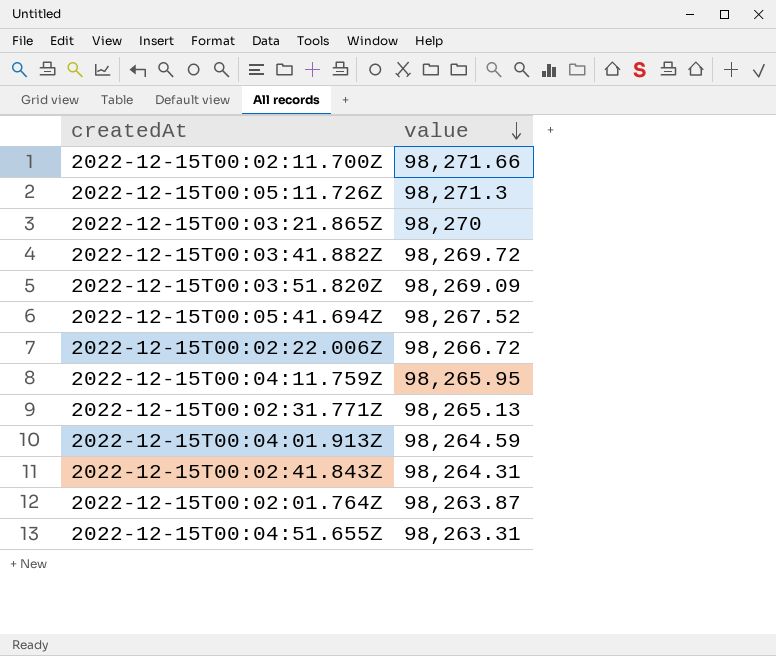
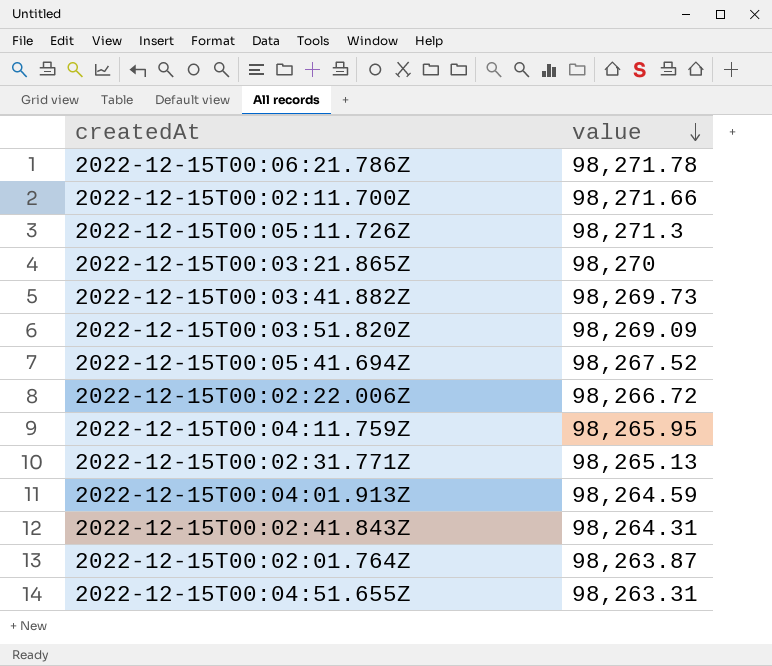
row 2022-12-15T00:06:21.786Z: none -> 98,271.78
2022-12-15T00:03:41.882Z | value: 98,269.72 -> 98,269.73

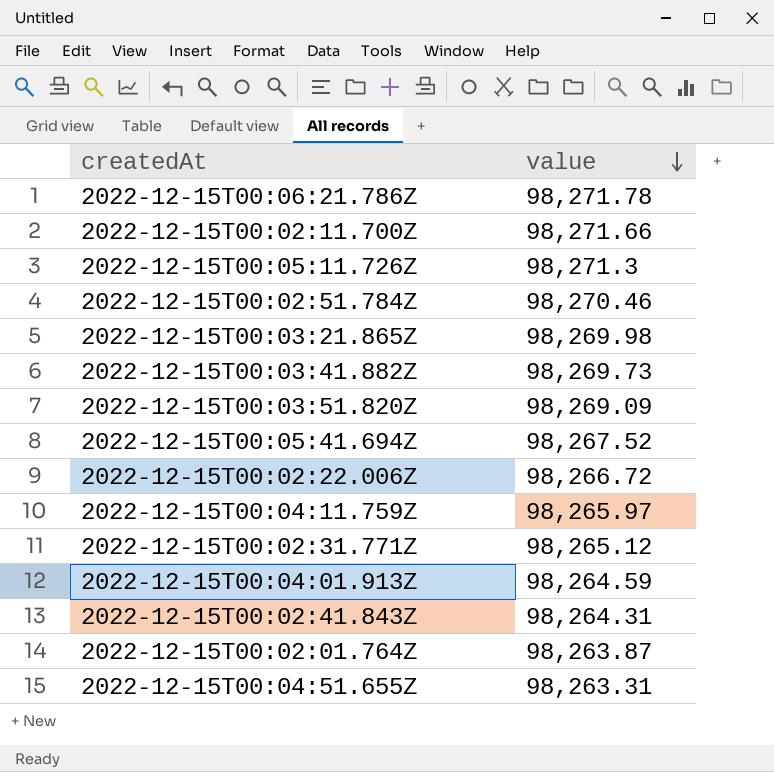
row 2022-12-15T00:02:51.784Z: none -> 98,270.46
2022-12-15T00:03:21.865Z | value: 98,270 -> 98,269.98
2022-12-15T00:04:11.759Z | value: 98,265.95 -> 98,265.97
2022-12-15T00:02:31.771Z | value: 98,265.13 -> 98,265.12

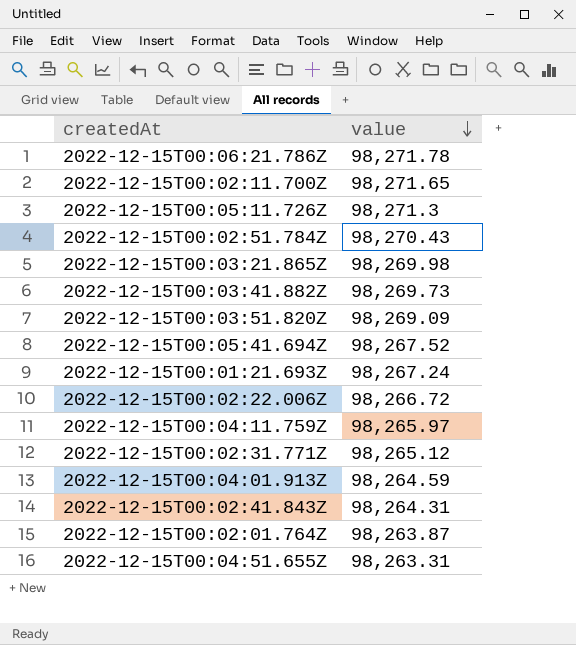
2022-12-15T00:02:11.700Z | value: 98,271.66 -> 98,271.65
2022-12-15T00:02:51.784Z | value: 98,270.46 -> 98,270.43
row 2022-12-15T00:01:21.693Z: none -> 98,267.24

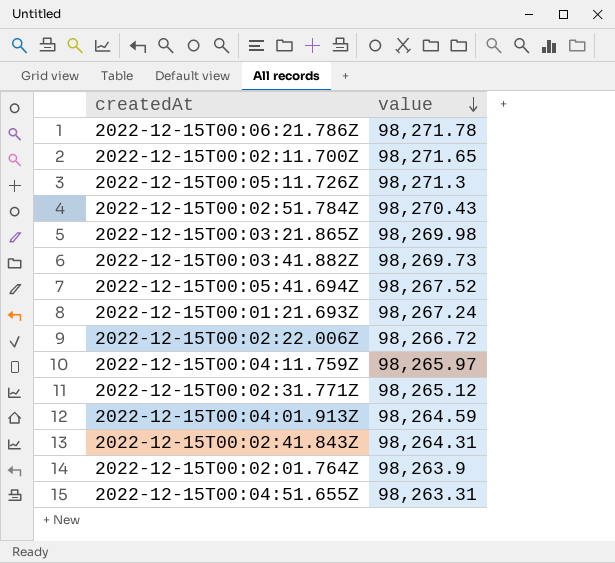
row 2022-12-15T00:03:51.820Z: 98,269.09 -> none
2022-12-15T00:02:01.764Z | value: 98,263.87 -> 98,263.9

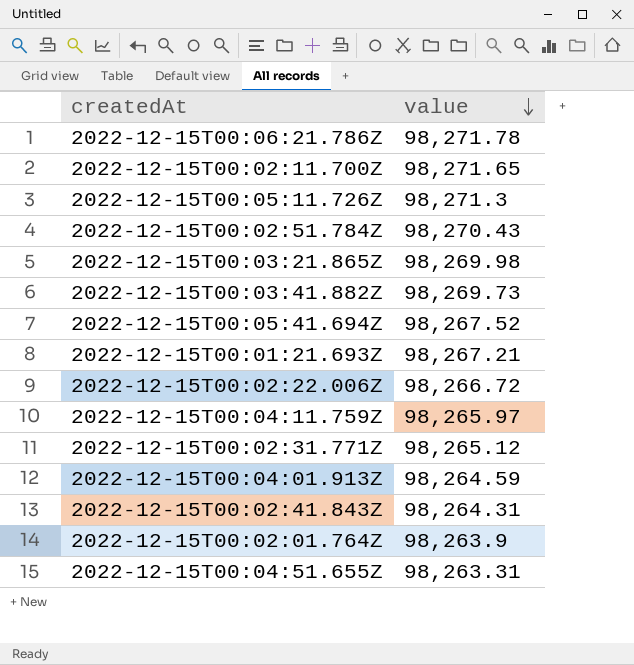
2022-12-15T00:01:21.693Z | value: 98,267.24 -> 98,267.21

